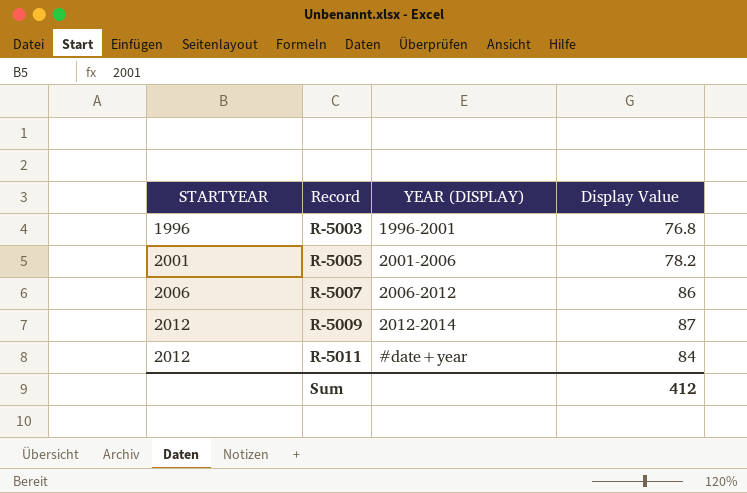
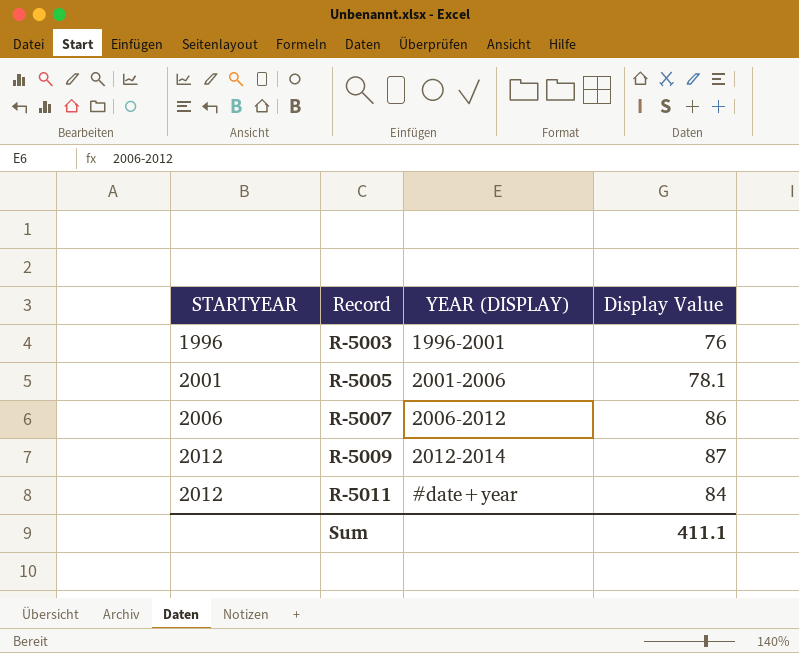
R-5003 | Display Value: 76.8 -> 76
R-5005 | Display Value: 78.2 -> 78.1
Sum | Display Value: 412 -> 411.1

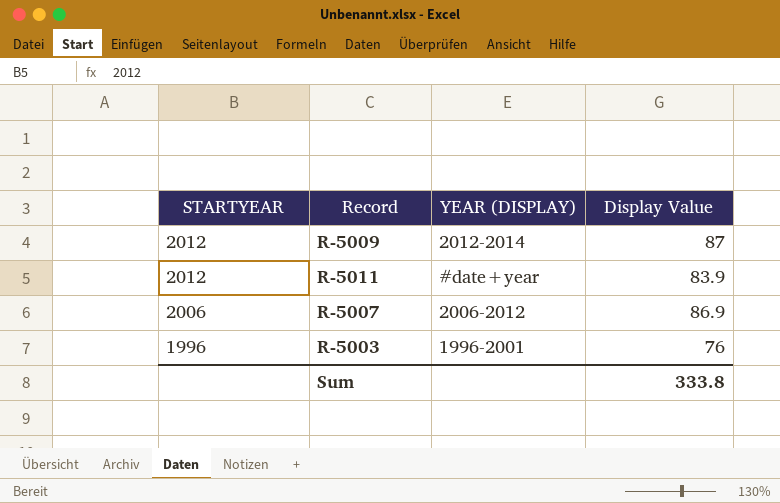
row order: STARTYEAR ascending -> STARTYEAR descending
row R-5005: 2001 | 2001-2006 | 78.1 -> none
R-5011 | Display Value: 84 -> 83.9
R-5007 | Display Value: 86 -> 86.9
Sum | Display Value: 411.1 -> 333.8

